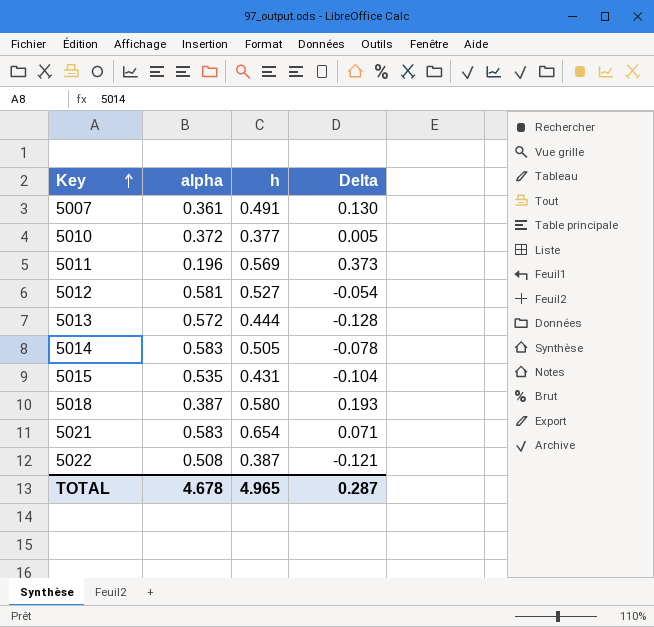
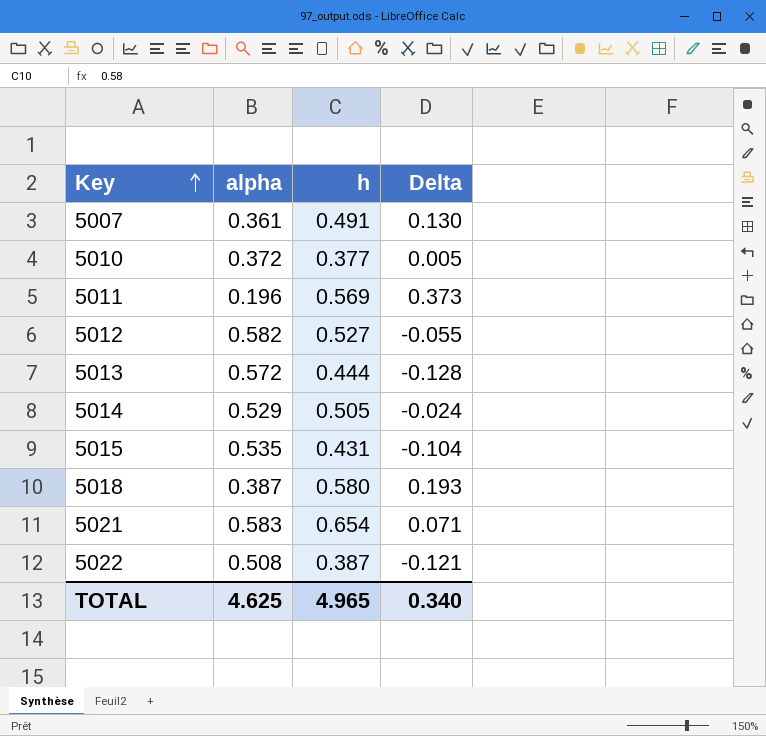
5012 | alpha: 0.581 -> 0.582
5012 | Delta: -0.054 -> -0.055
5014 | alpha: 0.583 -> 0.529
5014 | Delta: -0.078 -> -0.024
TOTAL | alpha: 4.678 -> 4.625
TOTAL | Delta: 0.287 -> 0.340

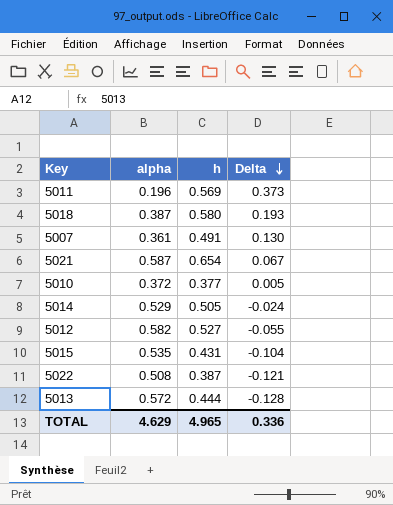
row order: Key ascending -> Delta descending
5021 | alpha: 0.583 -> 0.587
5021 | Delta: 0.071 -> 0.067
TOTAL | alpha: 4.625 -> 4.629
TOTAL | Delta: 0.340 -> 0.336

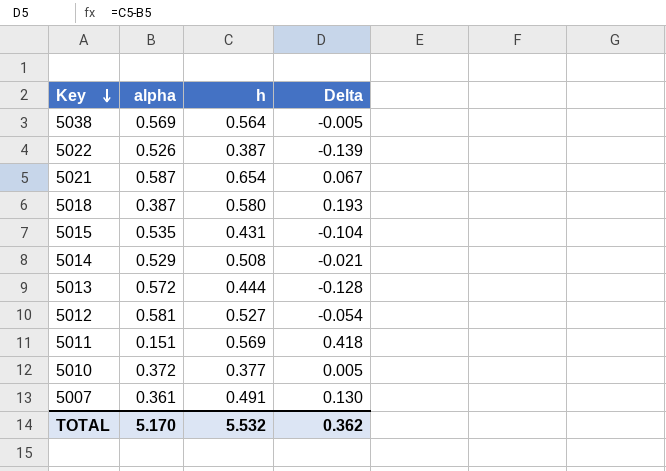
row order: Delta descending -> Key descending
row 5038: none -> 0.569 | 0.564 | -0.005
5022 | alpha: 0.508 -> 0.526
5022 | Delta: -0.121 -> -0.139
5014 | h: 0.505 -> 0.508
5014 | Delta: -0.024 -> -0.021
5012 | alpha: 0.582 -> 0.581
5012 | Delta: -0.055 -> -0.054
5011 | alpha: 0.196 -> 0.151
5011 | Delta: 0.373 -> 0.418
TOTAL | alpha: 4.629 -> 5.170
TOTAL | h: 4.965 -> 5.532
TOTAL | Delta: 0.336 -> 0.362

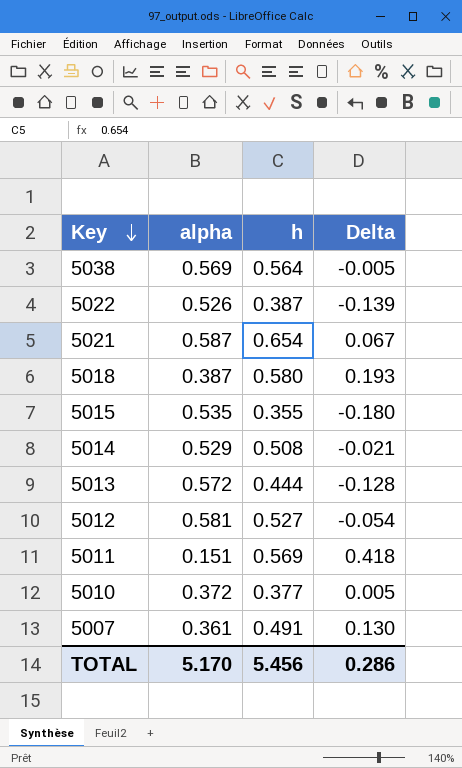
5015 | h: 0.431 -> 0.355
5015 | Delta: -0.104 -> -0.180
TOTAL | h: 5.532 -> 5.456
TOTAL | Delta: 0.362 -> 0.286

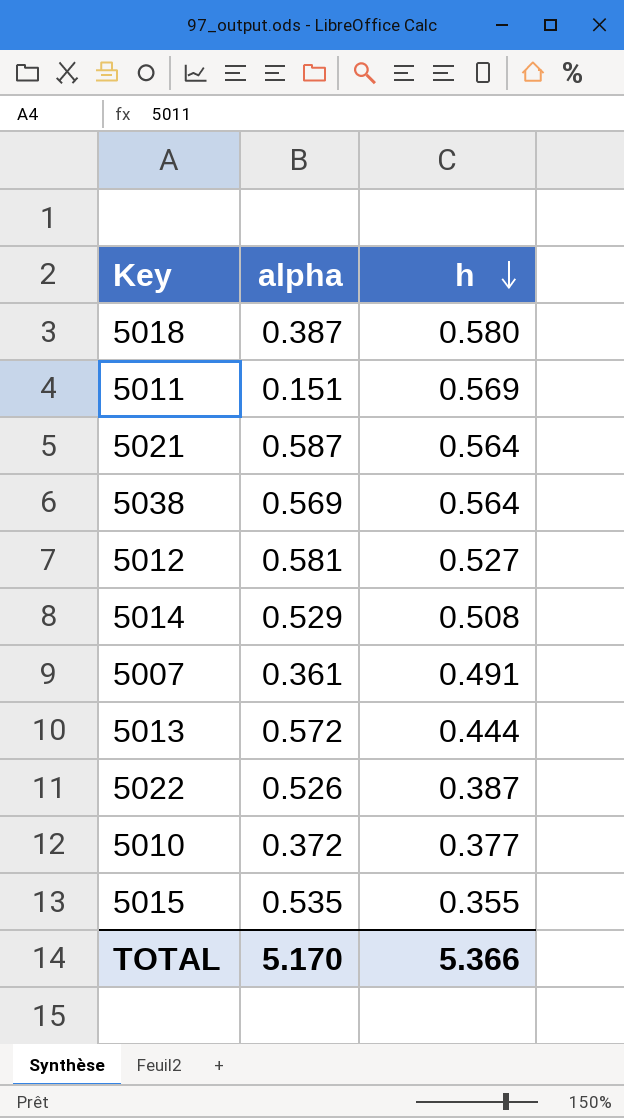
row order: Key descending -> h descending
column Delta | formula: [h] - [alpha] -> none
5021 | h: 0.654 -> 0.564
TOTAL | h: 5.456 -> 5.366

